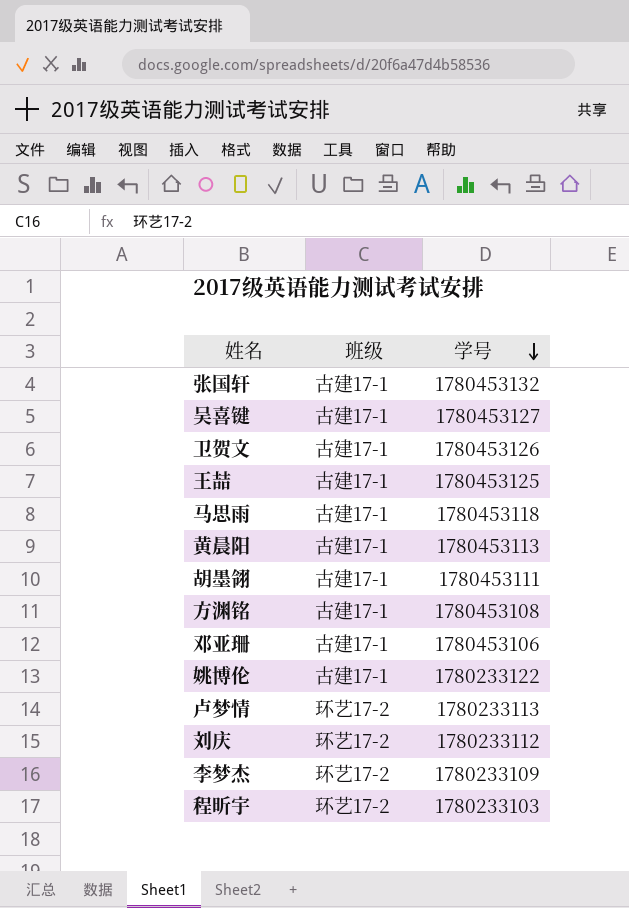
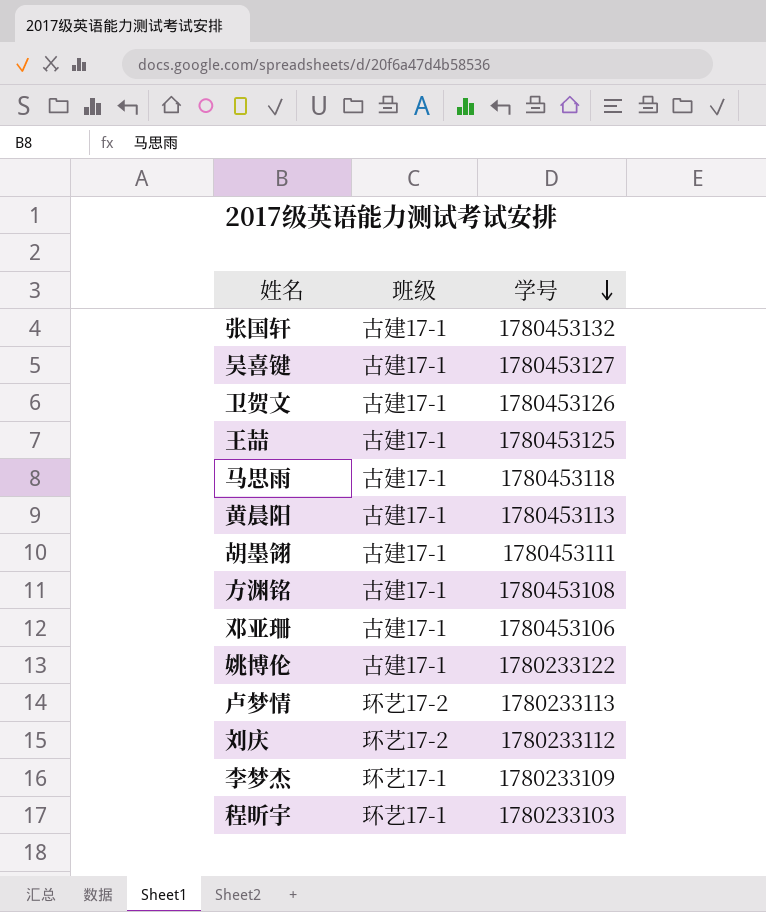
李梦杰 | 班级: 环艺17-2 -> 环艺17-1
程昕宇 | 班级: 环艺17-2 -> 环艺17-1

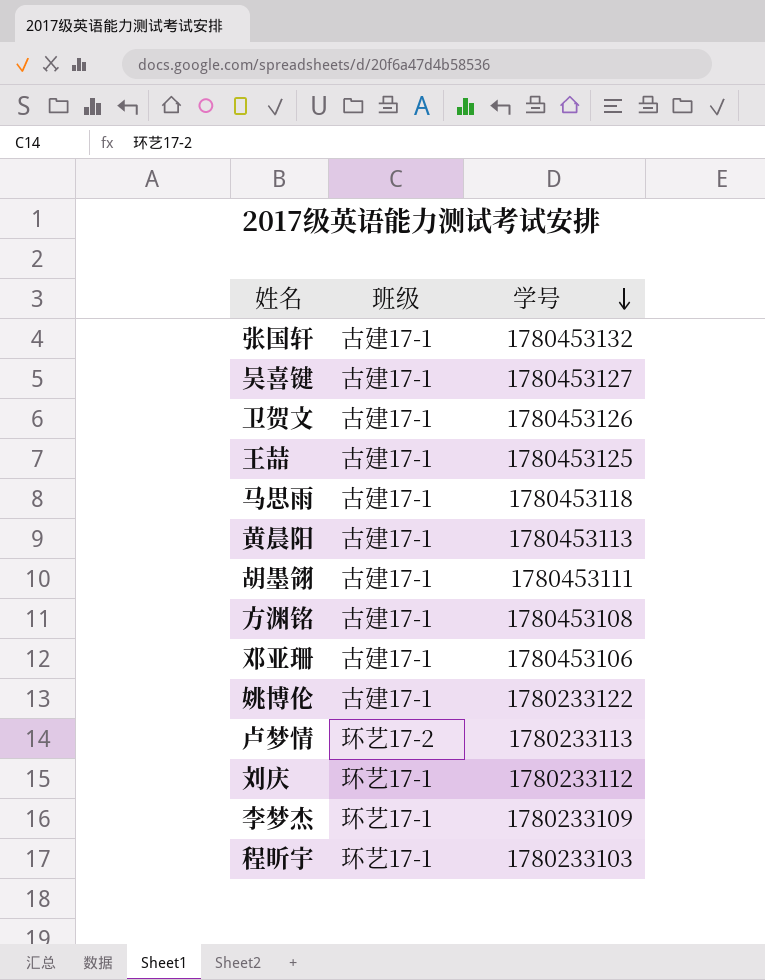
刘庆 | 班级: 环艺17-2 -> 环艺17-1

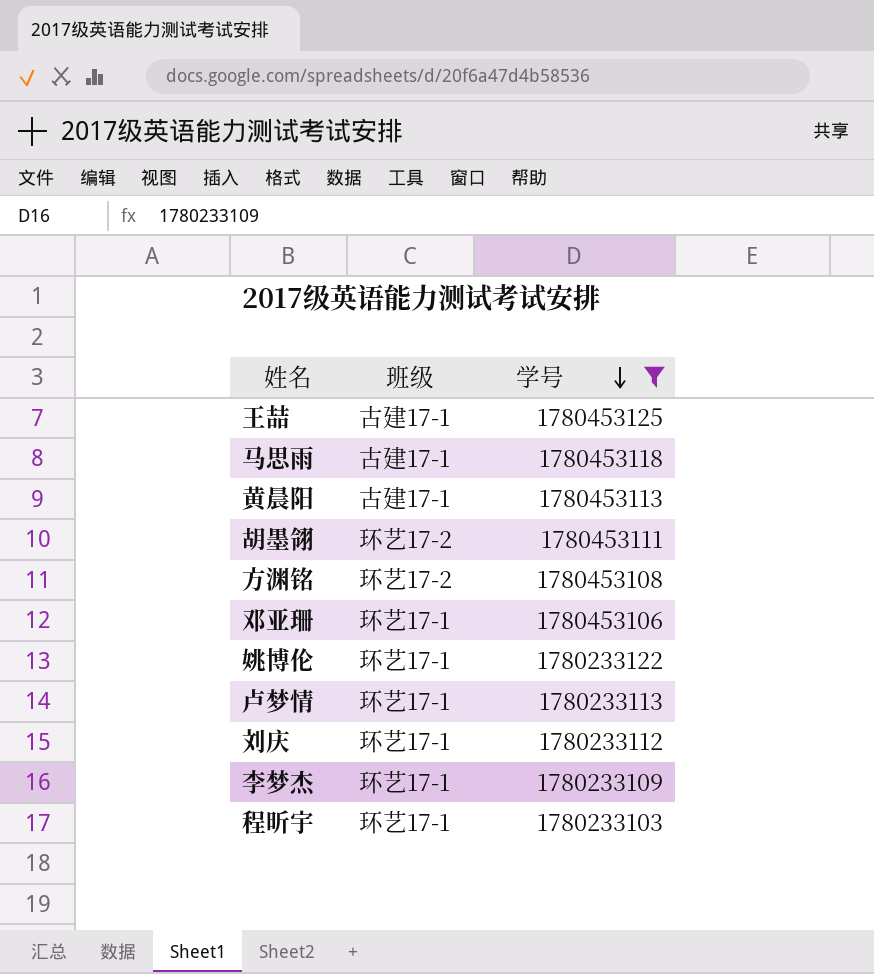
filter: none -> 学号 <= 1780453125
胡墨翎 | 班级: 古建17-1 -> 环艺17-2
方渊铭 | 班级: 古建17-1 -> 环艺17-2
邓亚珊 | 班级: 古建17-1 -> 环艺17-1
姚博伦 | 班级: 古建17-1 -> 环艺17-1
卢梦情 | 班级: 环艺17-2 -> 环艺17-1

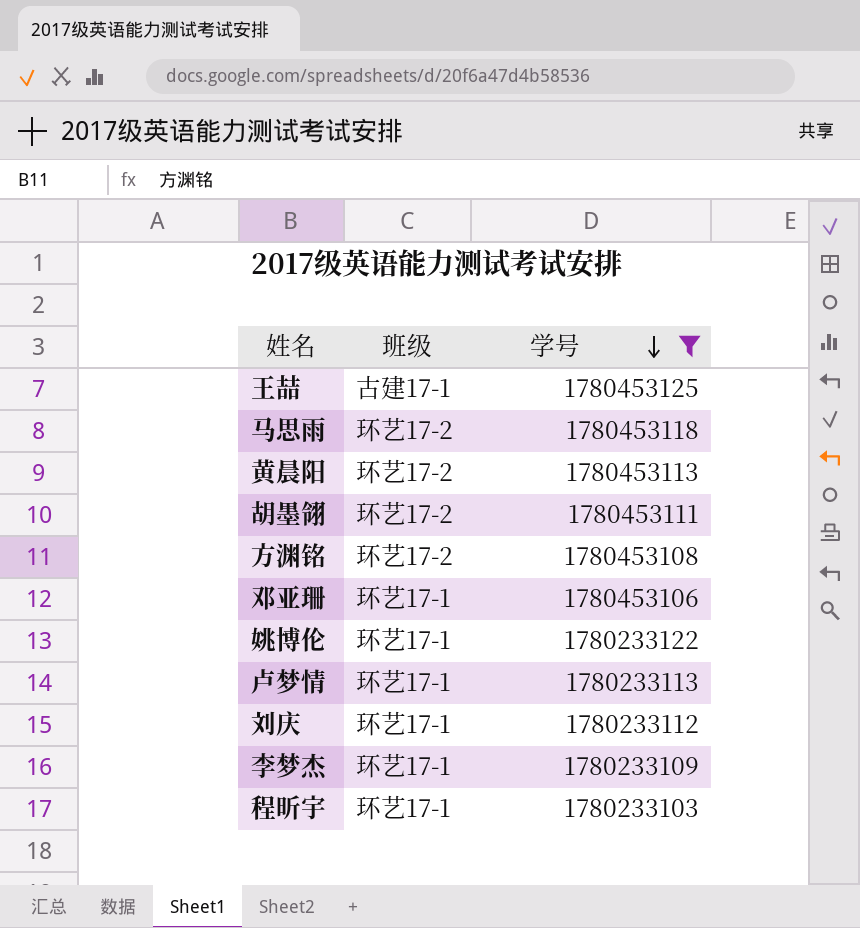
马思雨 | 班级: 古建17-1 -> 环艺17-2
黄晨阳 | 班级: 古建17-1 -> 环艺17-2

